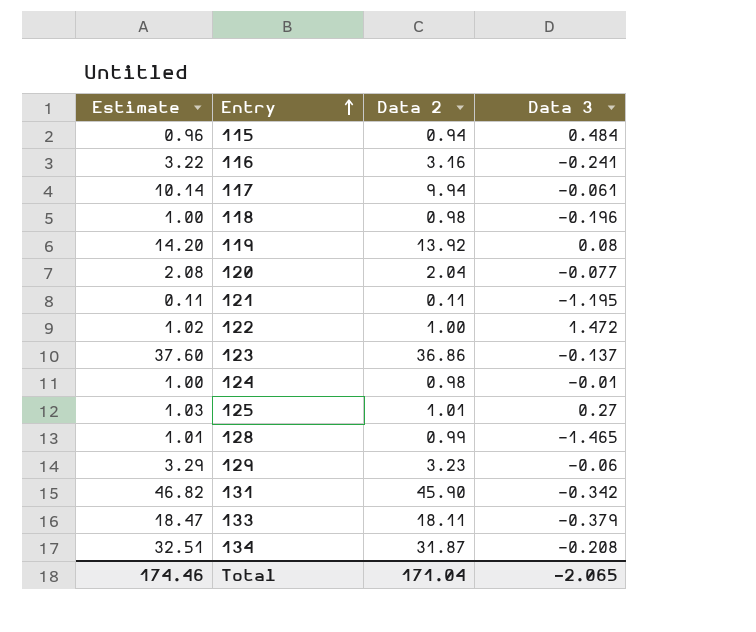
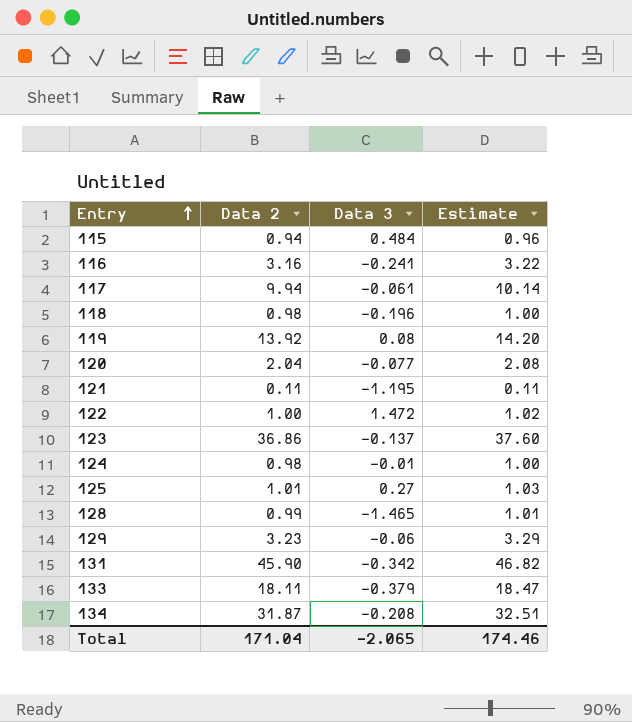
column Estimate | position: 1 -> 4

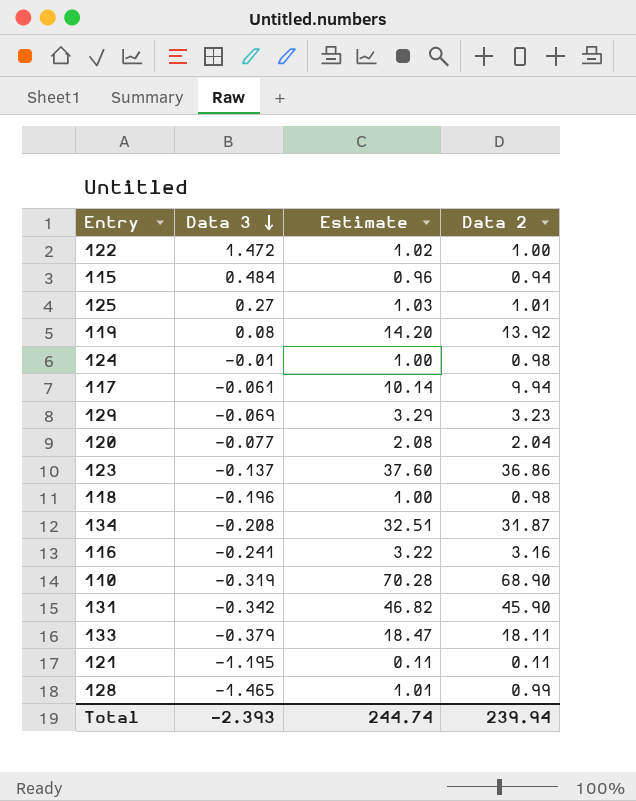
row order: Entry ascending -> Data 3 descending
column Data 2 | position: 2 -> 4
129 | Data 3: -0.06 -> -0.069
row 110: none -> -0.319 | 70.28 | 68.90
Total | Data 3: -2.065 -> -2.393
Total | Estimate: 174.46 -> 244.74
Total | Data 2: 171.04 -> 239.94

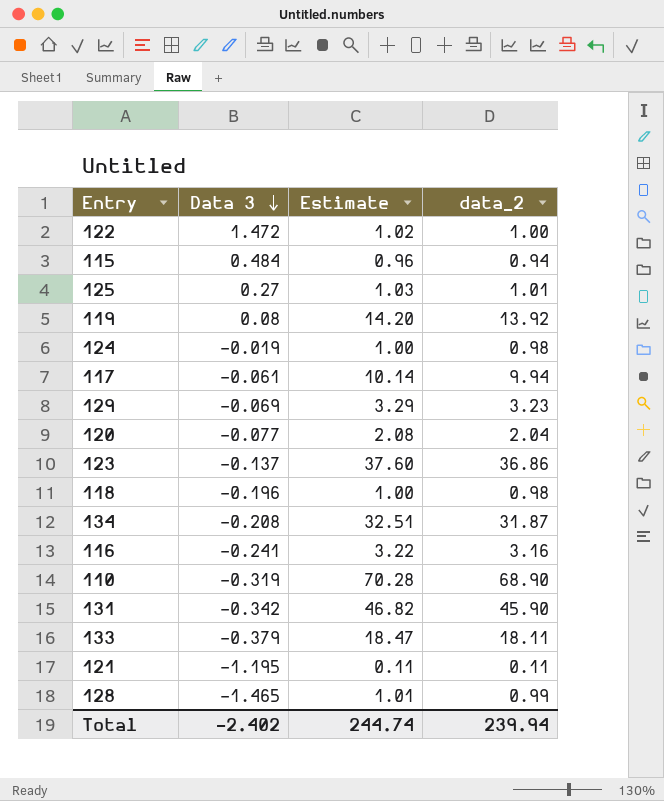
column name: Data 2 -> data_2
124 | Data 3: -0.01 -> -0.019
Total | Data 3: -2.393 -> -2.402

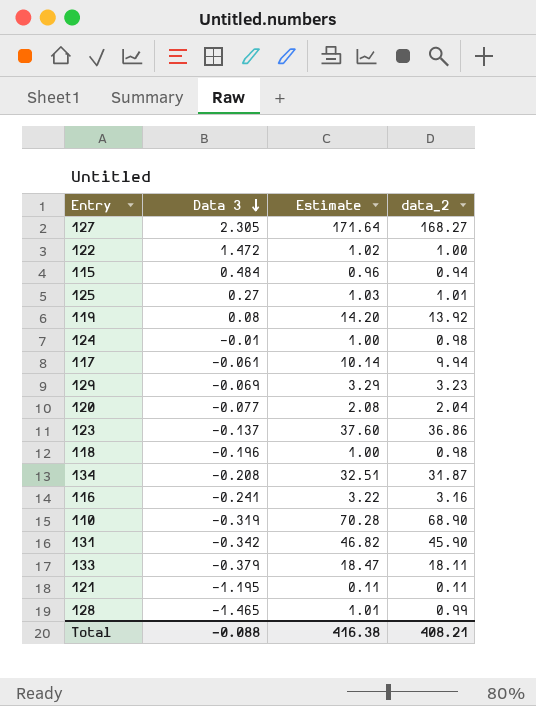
row 127: none -> 2.305 | 171.64 | 168.27
124 | Data 3: -0.019 -> -0.01
Total | Data 3: -2.402 -> -0.088
Total | Estimate: 244.74 -> 416.38
Total | data_2: 239.94 -> 408.21

